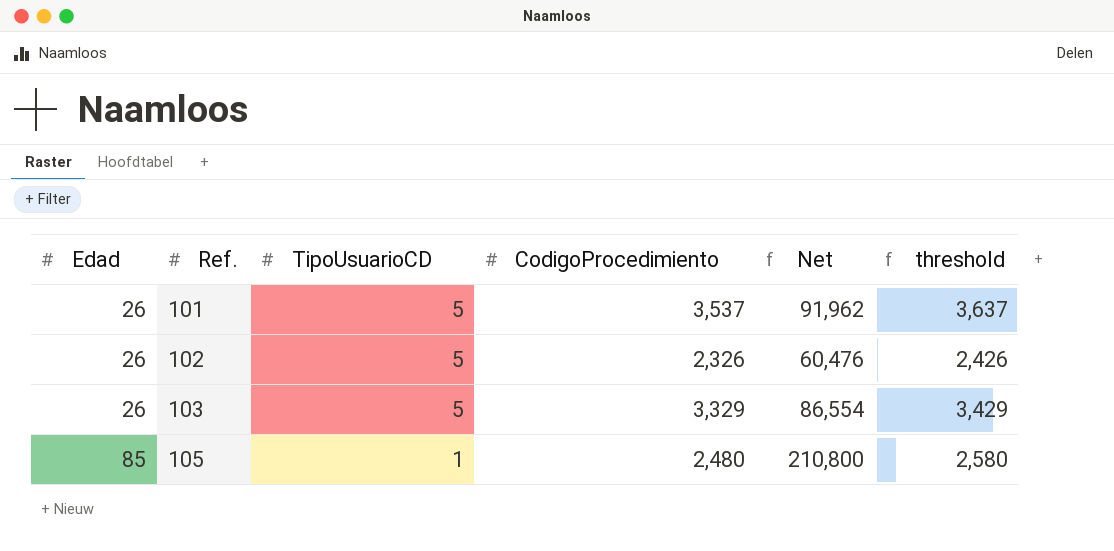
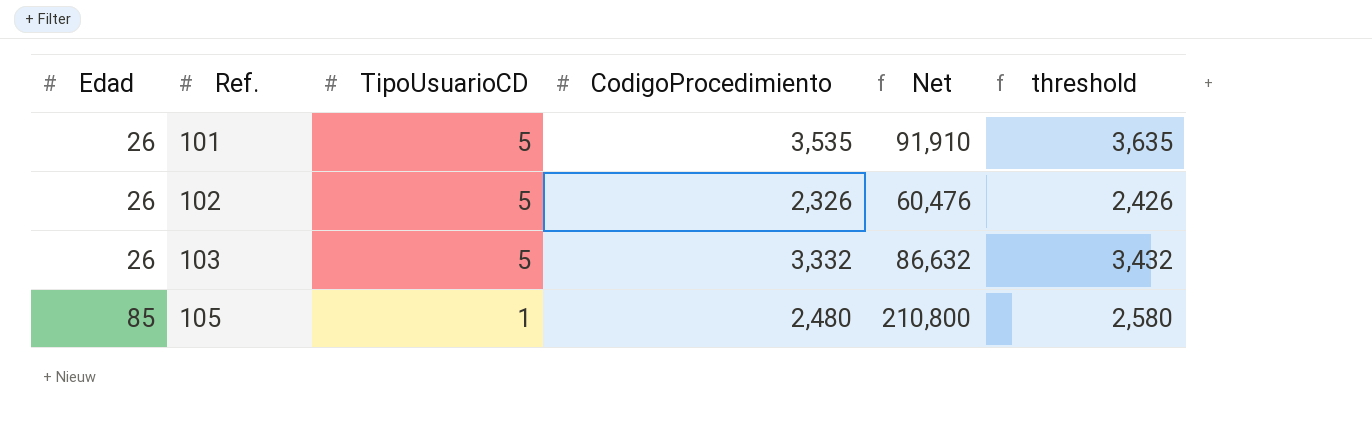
101 | CodigoProcedimiento: 3,537 -> 3,535
101 | Net: 91,962 -> 91,910
101 | threshold: 3,637 -> 3,635
103 | CodigoProcedimiento: 3,329 -> 3,332
103 | Net: 86,554 -> 86,632
103 | threshold: 3,429 -> 3,432

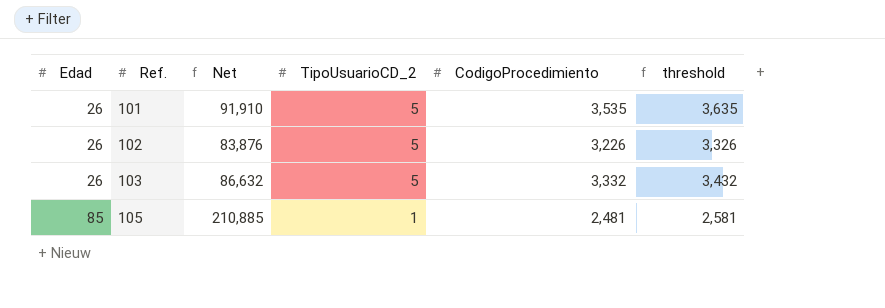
column Net | position: 5 -> 3
column name: TipoUsuarioCD -> TipoUsuarioCD_2
102 | Net: 60,476 -> 83,876
102 | CodigoProcedimiento: 2,326 -> 3,226
102 | threshold: 2,426 -> 3,326
105 | Net: 210,800 -> 210,885
105 | CodigoProcedimiento: 2,480 -> 2,481
105 | threshold: 2,580 -> 2,581

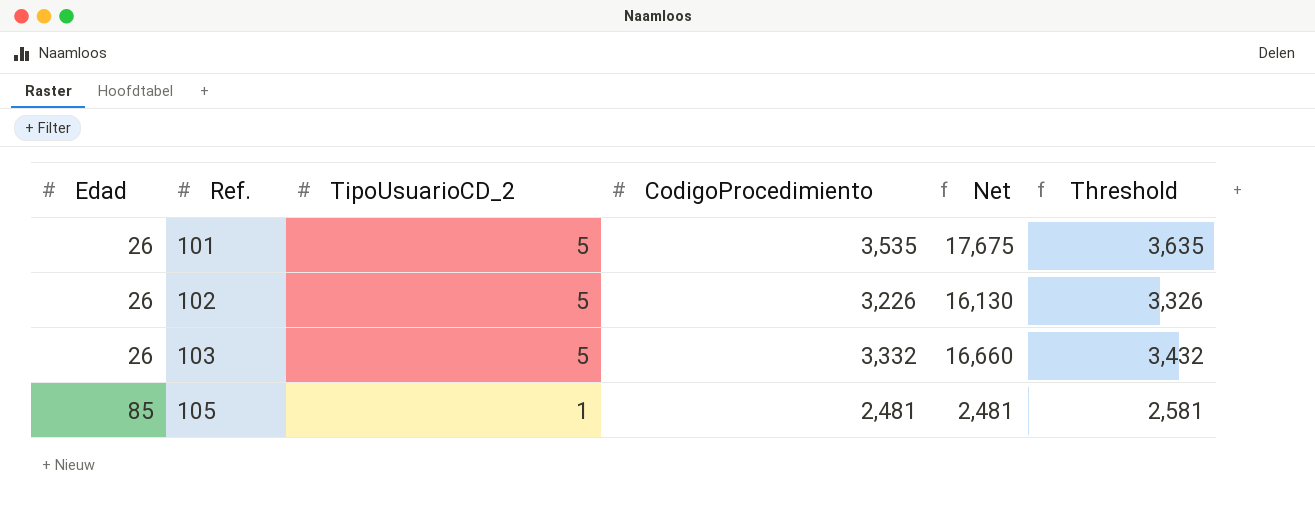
column Net | formula: [Edad] * [CodigoProcedimiento] -> [TipoUsuarioCD_2] * [CodigoProcedimiento]
column Net | position: 3 -> 5
column name: threshold -> Threshold

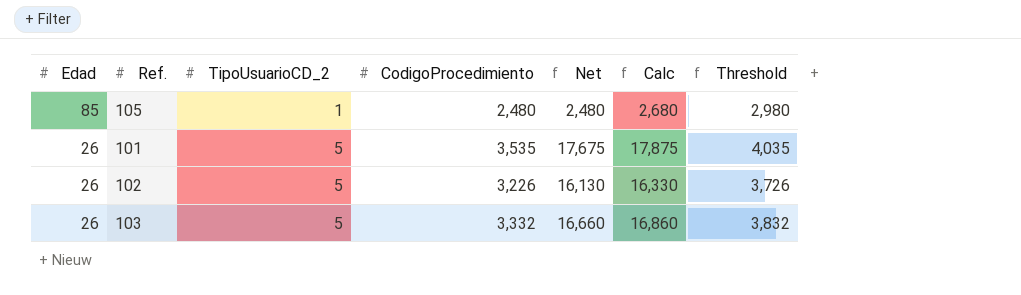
row order: Edad ascending -> Edad descending
column Calc | formula: none -> [Net] + 200
column Threshold | formula: [CodigoProcedimiento] + 100 -> [CodigoProcedimiento] + 500
105 | CodigoProcedimiento: 2,481 -> 2,480
105 | Net: 2,481 -> 2,480

